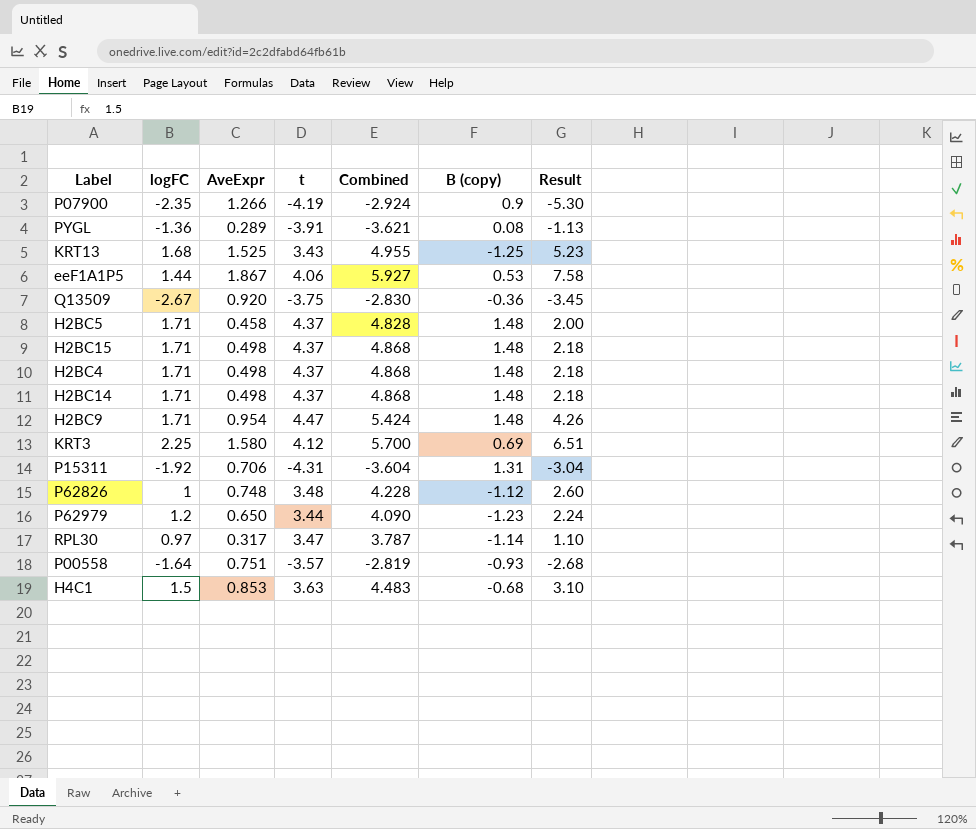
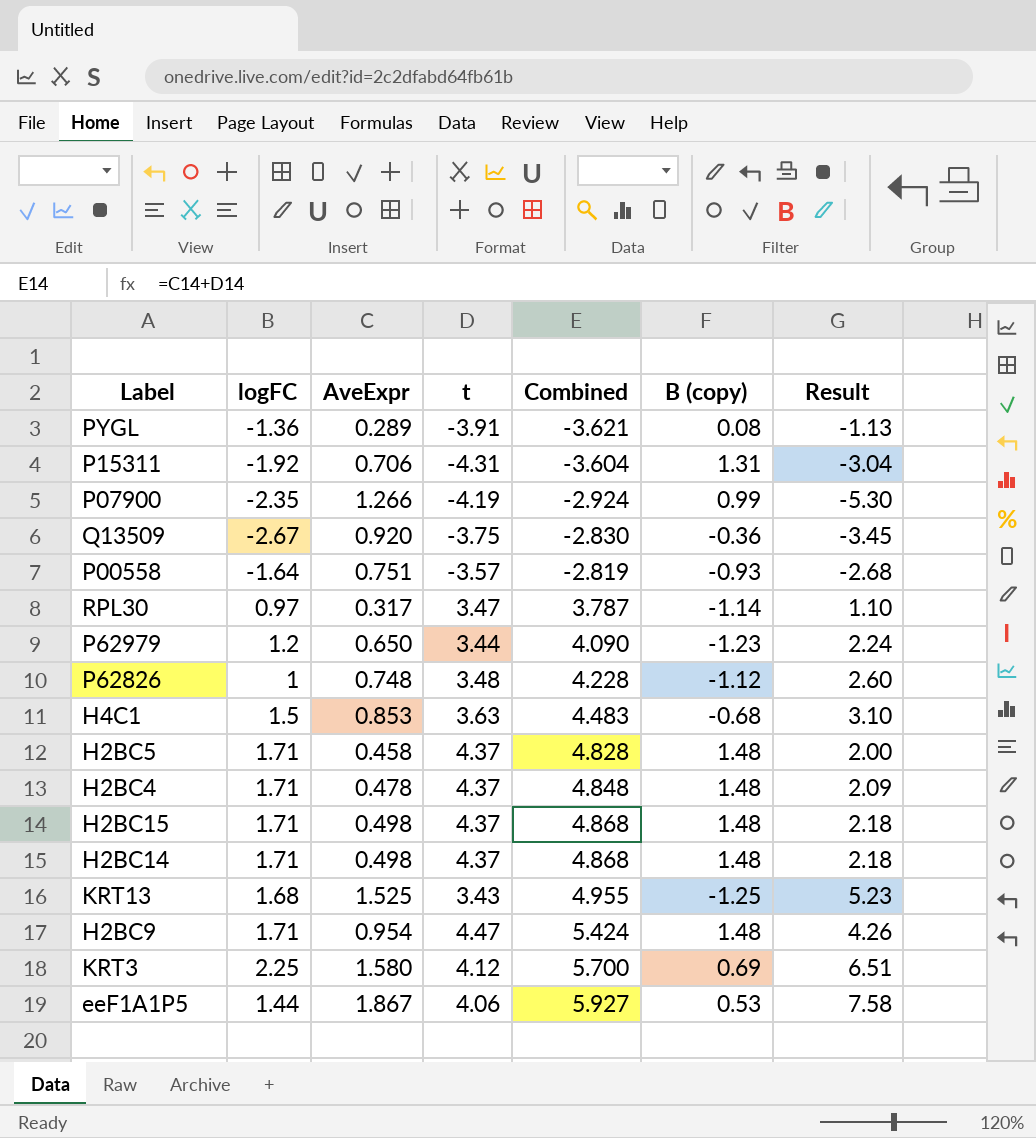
row order: none -> Combined ascending
P07900 | B (copy): 0.9 -> 0.99
H2BC4 | AveExpr: 0.498 -> 0.478
H2BC4 | Combined: 4.868 -> 4.848
H2BC4 | Result: 2.18 -> 2.09

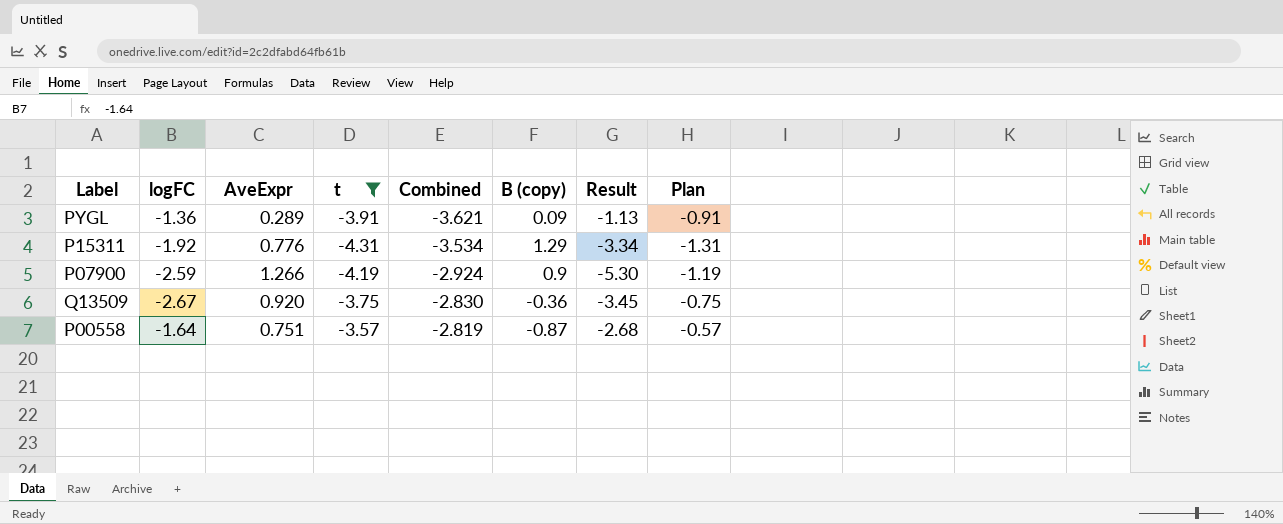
filter: none -> t <= -3.57
column Plan | formula: none -> [t] + 3
PYGL | B (copy): 0.08 -> 0.09
P15311 | AveExpr: 0.706 -> 0.776
P15311 | Combined: -3.604 -> -3.534
P15311 | B (copy): 1.31 -> 1.29
P15311 | Result: -3.04 -> -3.34
P07900 | logFC: -2.35 -> -2.59
P07900 | B (copy): 0.99 -> 0.9
P00558 | B (copy): -0.93 -> -0.87

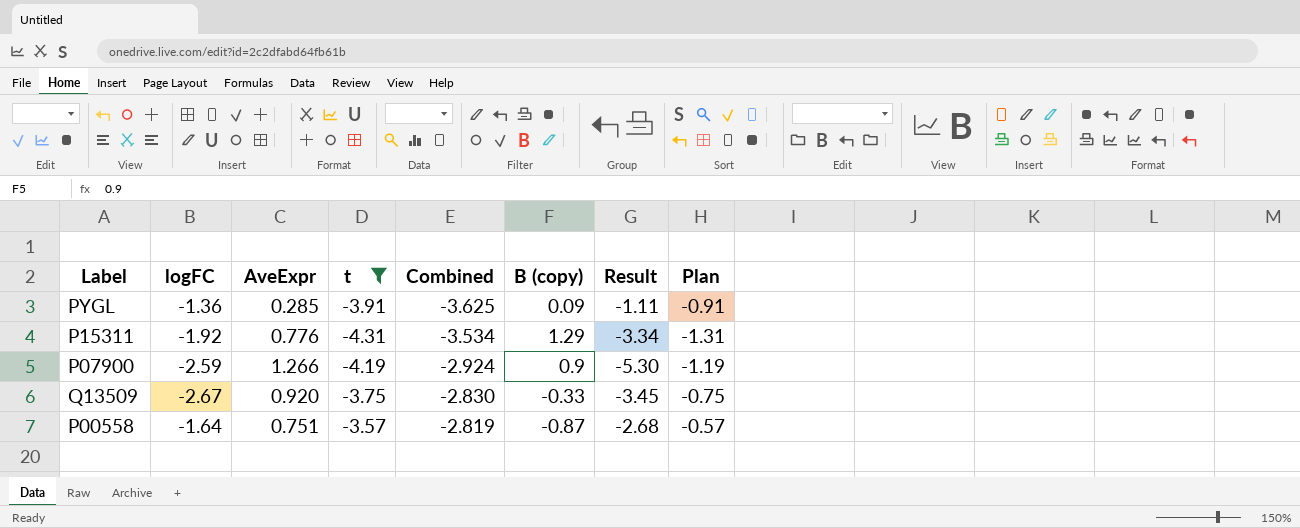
PYGL | AveExpr: 0.289 -> 0.285
PYGL | Combined: -3.621 -> -3.625
PYGL | Result: -1.13 -> -1.11
Q13509 | B (copy): -0.36 -> -0.33

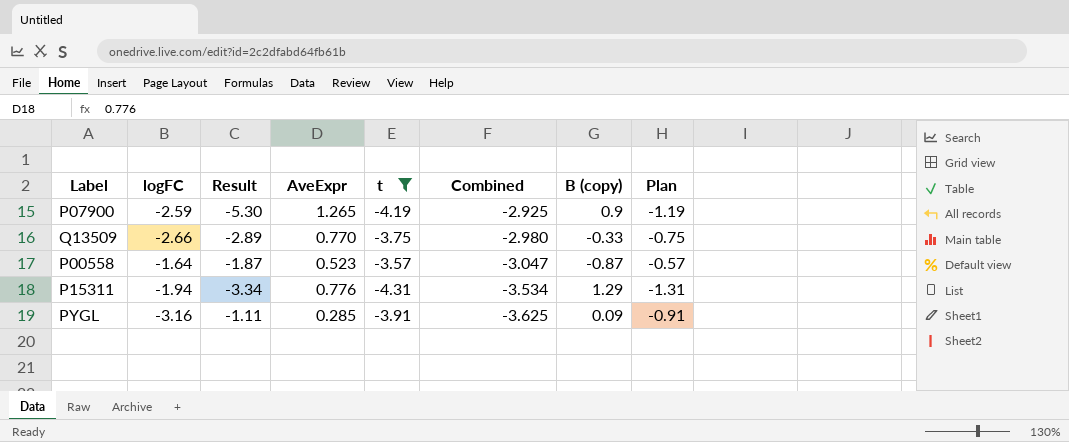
row order: Combined ascending -> Combined descending
column Result | position: 7 -> 3
P07900 | AveExpr: 1.266 -> 1.265
P07900 | Combined: -2.924 -> -2.925
Q13509 | logFC: -2.67 -> -2.66
Q13509 | Result: -3.45 -> -2.89
Q13509 | AveExpr: 0.920 -> 0.770
Q13509 | Combined: -2.830 -> -2.980
P00558 | Result: -2.68 -> -1.87
P00558 | AveExpr: 0.751 -> 0.523
P00558 | Combined: -2.819 -> -3.047
P15311 | logFC: -1.92 -> -1.94
PYGL | logFC: -1.36 -> -3.16

